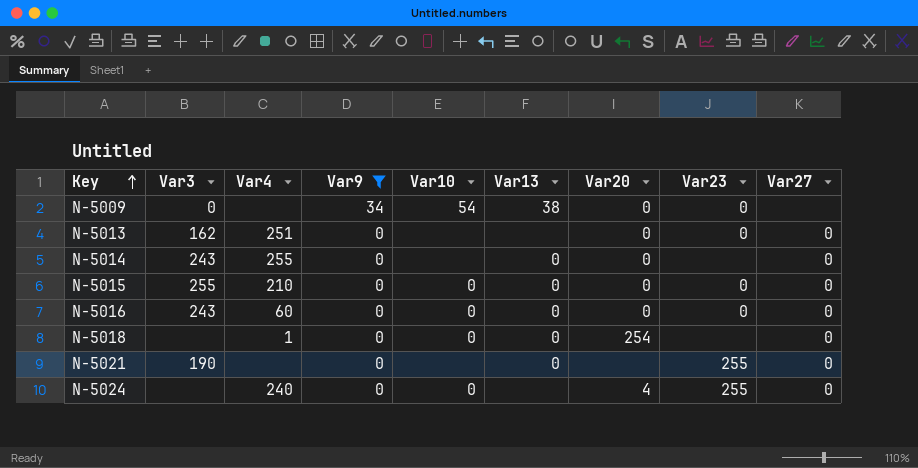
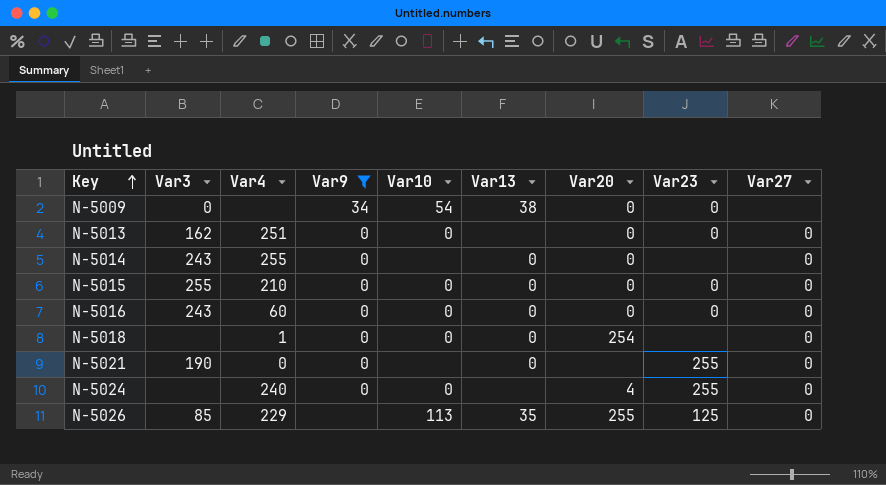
N-5013 | Var10: none -> 0
N-5021 | Var4: none -> 0
row N-5026: none -> 85 | 229 | none | 113 | 35 | 255 | 125 | 0

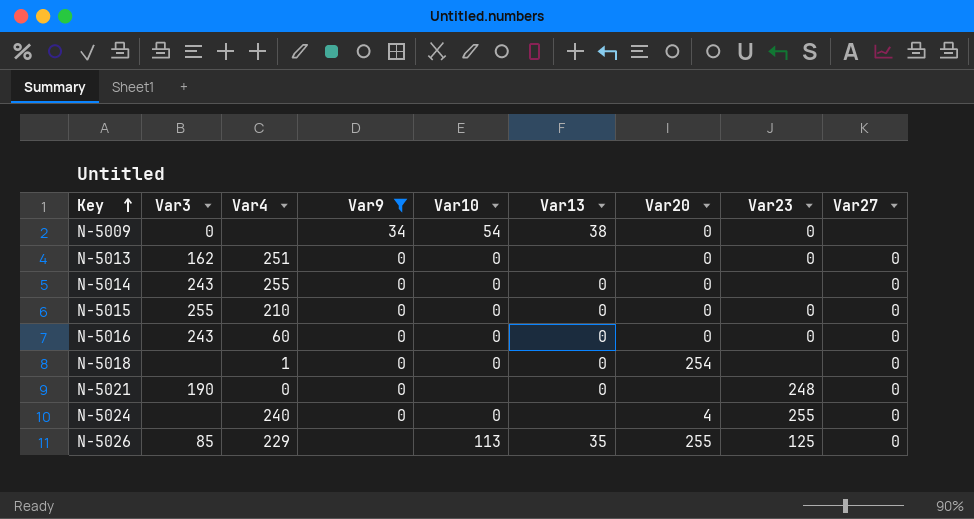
N-5014 | Var10: none -> 0
N-5021 | Var23: 255 -> 248

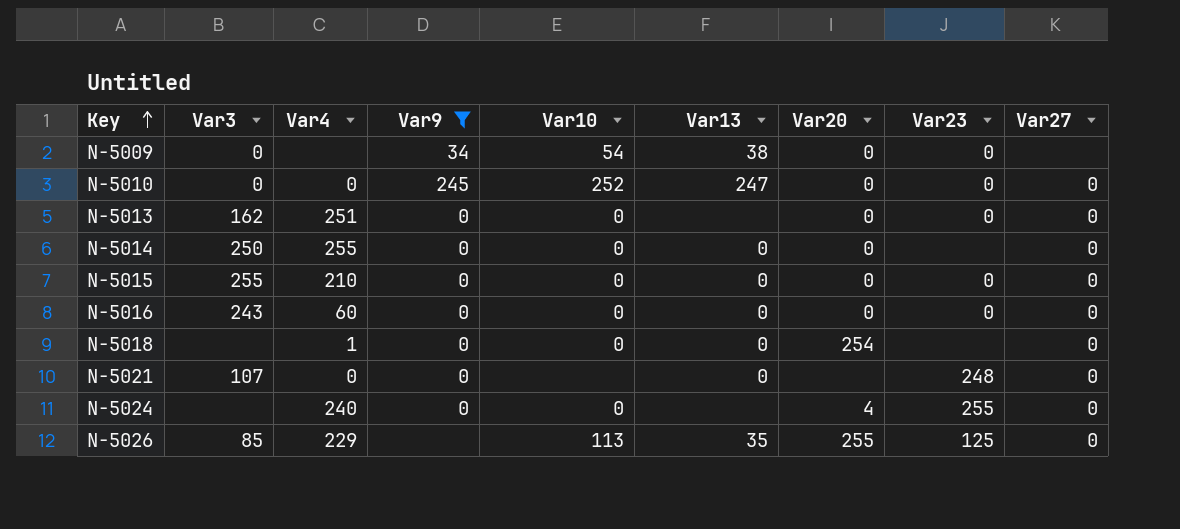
row N-5010: none -> 0 | 0 | 245 | 252 | 247 | 0 | 0 | 0
N-5014 | Var3: 243 -> 250
N-5021 | Var3: 190 -> 107

